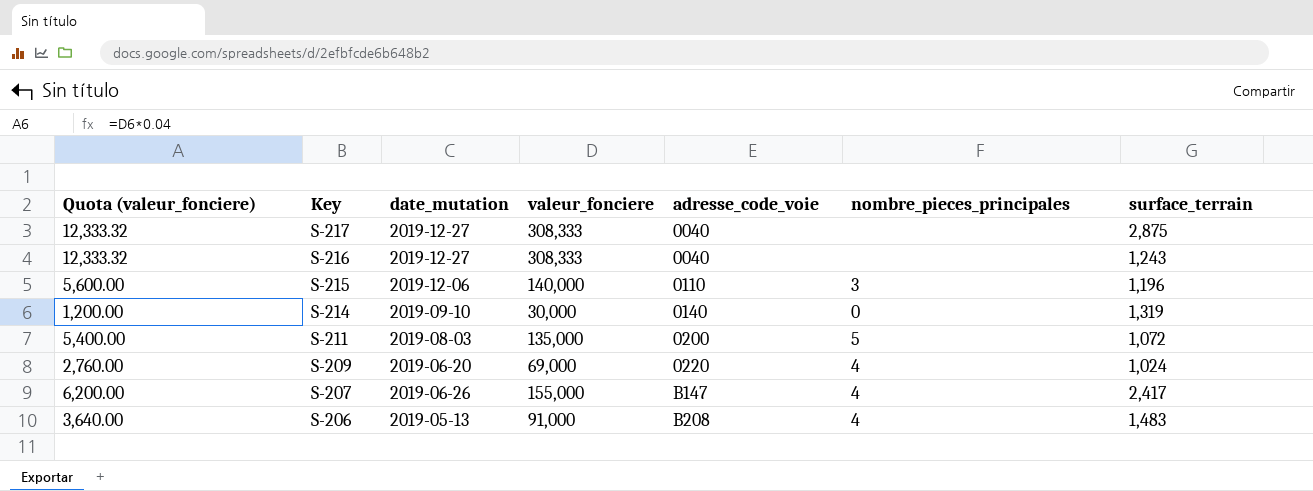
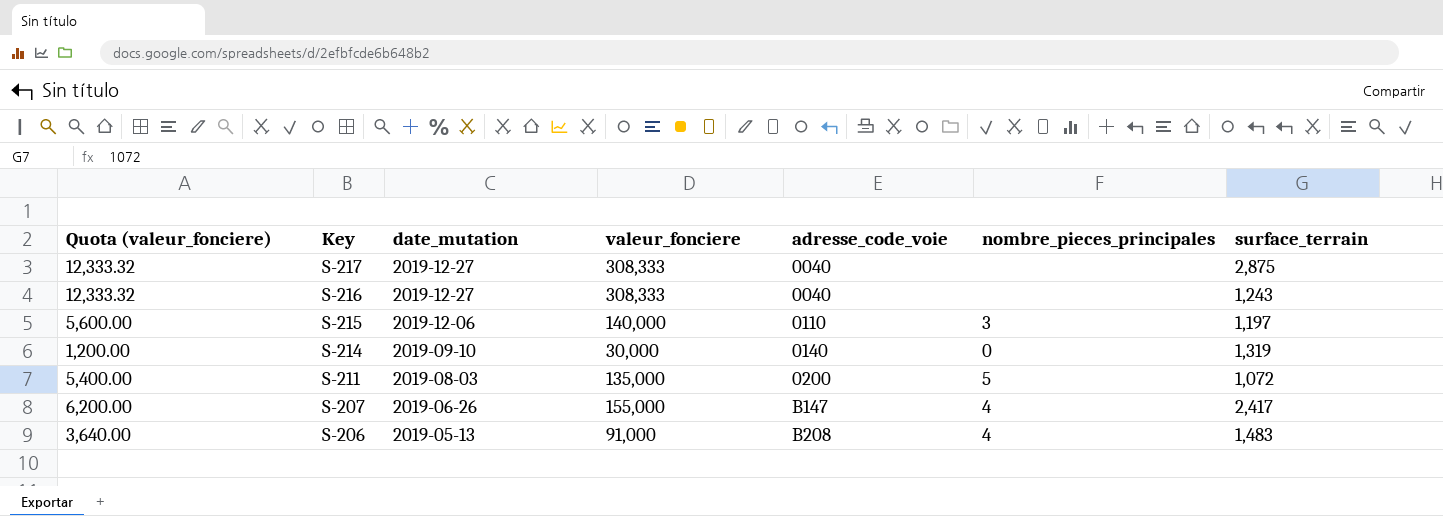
row S-209: 2,760.00 | 2019-06-20 | 69,000 | 0220 | 4 | 1,024 -> none
S-215 | surface_terrain: 1,196 -> 1,197

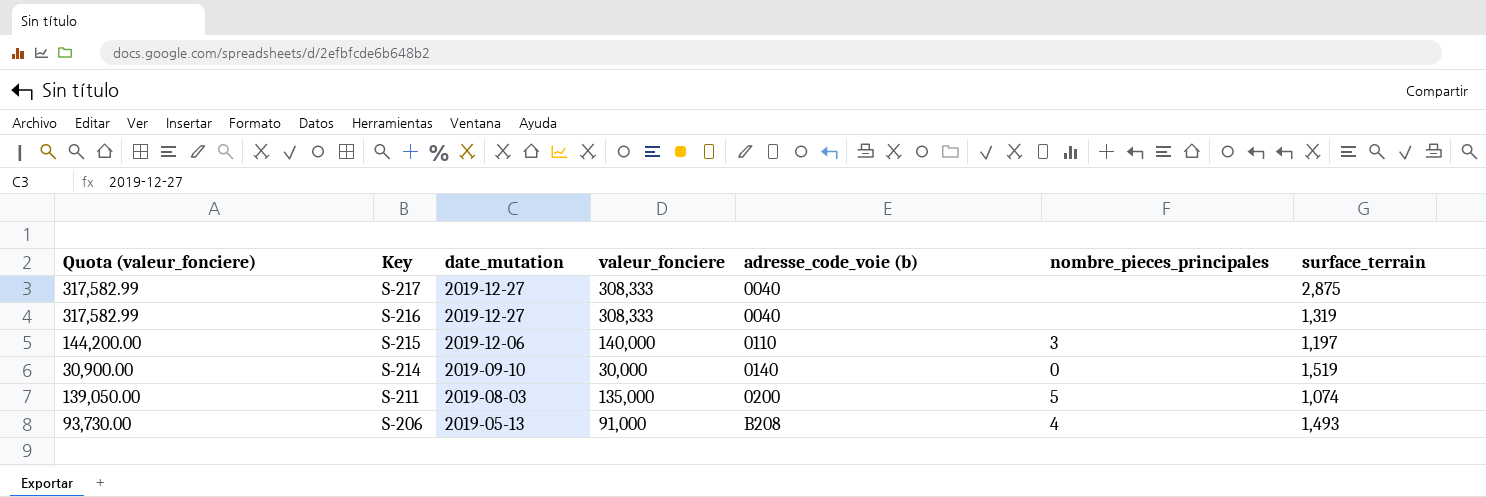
column Quota (valeur_fonciere) | formula: [valeur_fonciere] * 0.04 -> [valeur_fonciere] * 1.03
column name: adresse_code_voie -> adresse_code_voie (b)
row S-207: 6,200.00 | 2019-06-26 | 155,000 | B147 | 4 | 2,417 -> none
S-216 | surface_terrain: 1,243 -> 1,319
S-214 | surface_terrain: 1,319 -> 1,519
S-211 | surface_terrain: 1,072 -> 1,074
S-206 | surface_terrain: 1,483 -> 1,493

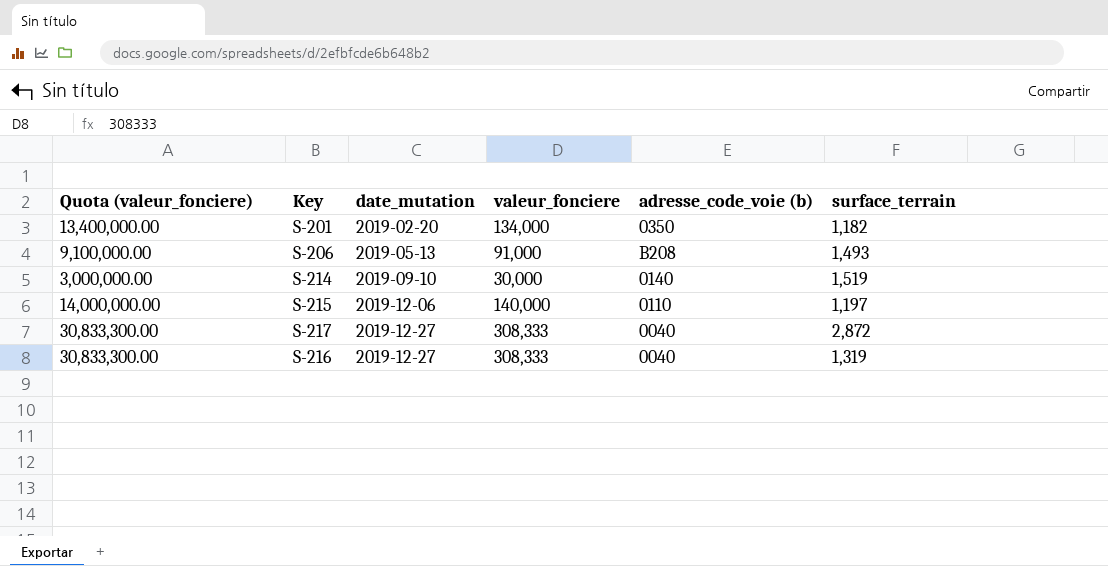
row order: Key descending -> date_mutation ascending
column nombre_pieces_principales | position: 6 -> none
column Quota (valeur_fonciere) | formula: [valeur_fonciere] * 1.03 -> [valeur_fonciere] * 100
row S-211: 139,050.00 | 2019-08-03 | 135,000 | 0200 | 5 | 1,074 -> none
row S-201: none -> 13,400,000.00 | 2019-02-20 | 134,000 | 0350 | 1,182
S-217 | surface_terrain: 2,875 -> 2,872

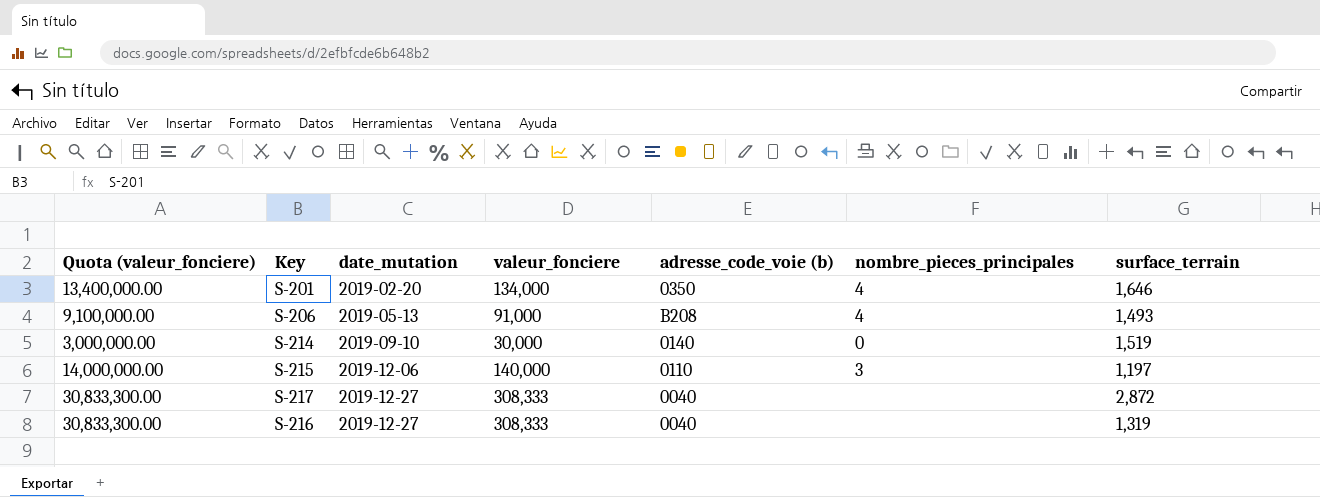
column nombre_pieces_principales | position: none -> 6
S-201 | surface_terrain: 1,182 -> 1,646

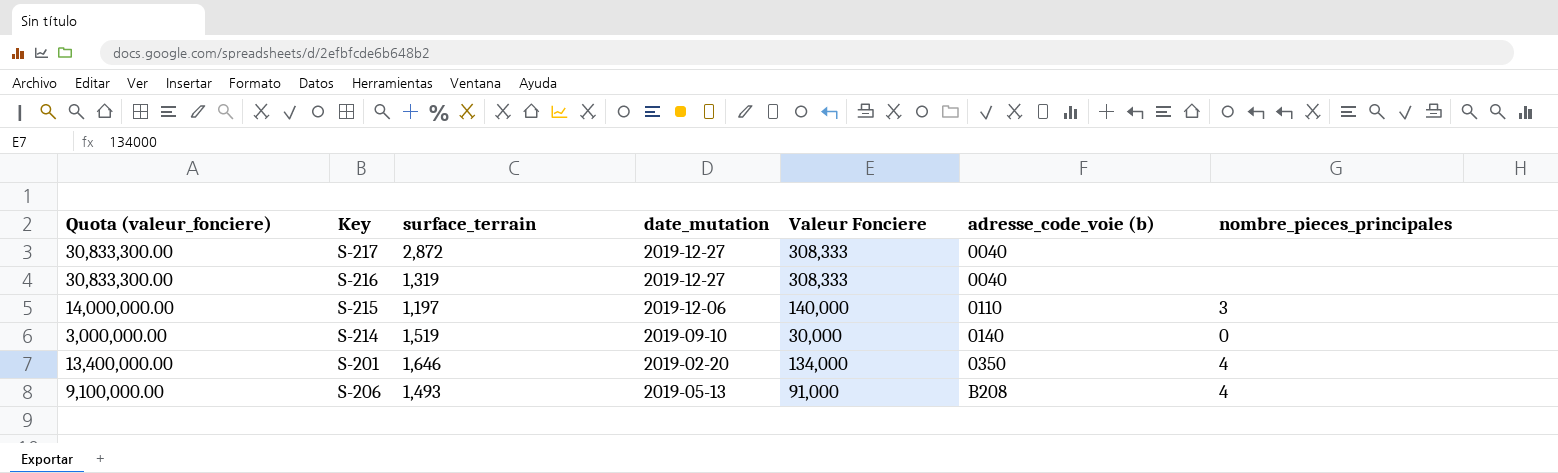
row order: date_mutation ascending -> adresse_code_voie (b) ascending
column surface_terrain | position: 7 -> 3
column name: valeur_fonciere -> Valeur Fonciere

